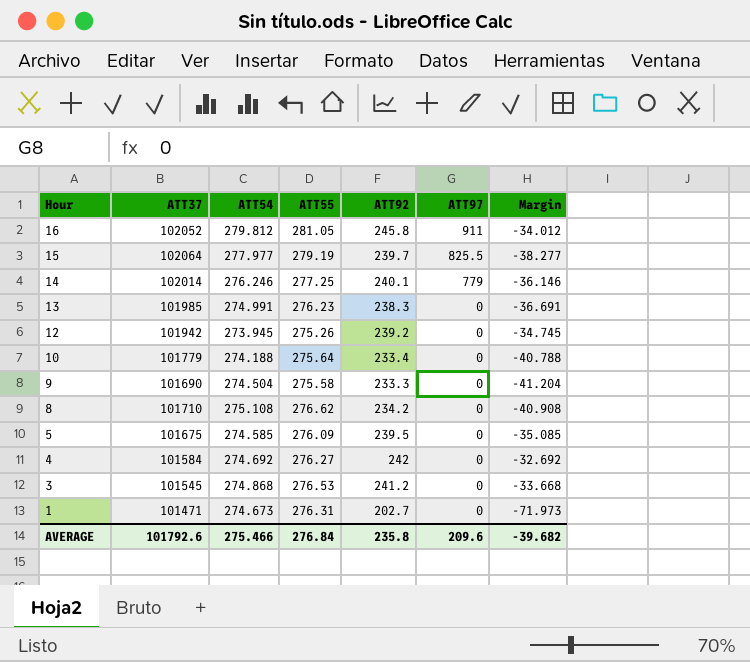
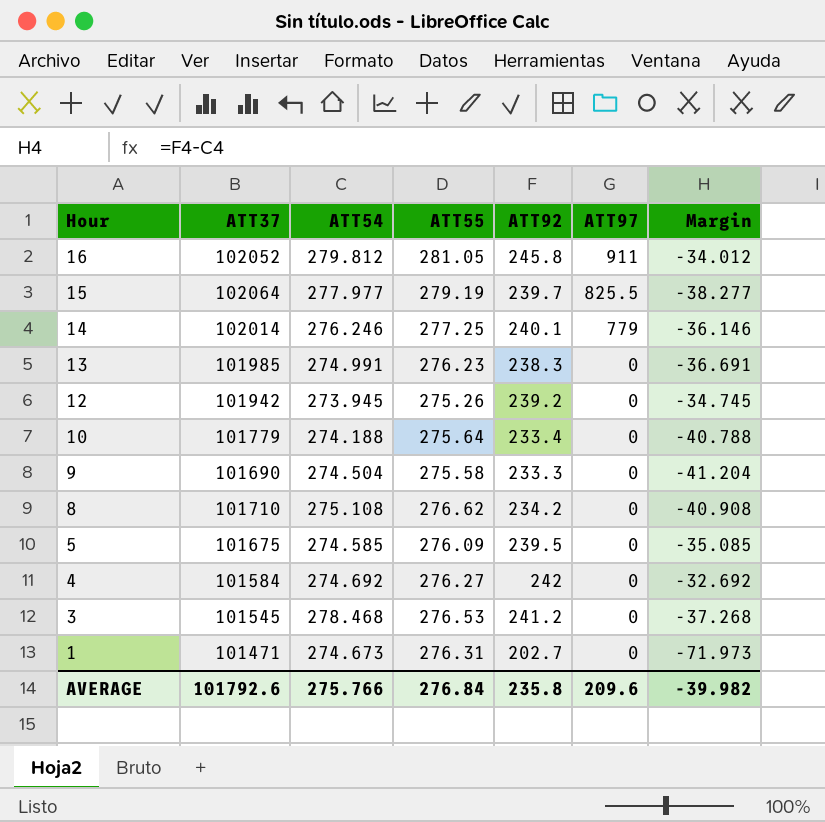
3 | ATT54: 274.868 -> 278.468
3 | Margin: -33.668 -> -37.268
AVERAGE | ATT54: 275.466 -> 275.766
AVERAGE | Margin: -39.682 -> -39.982

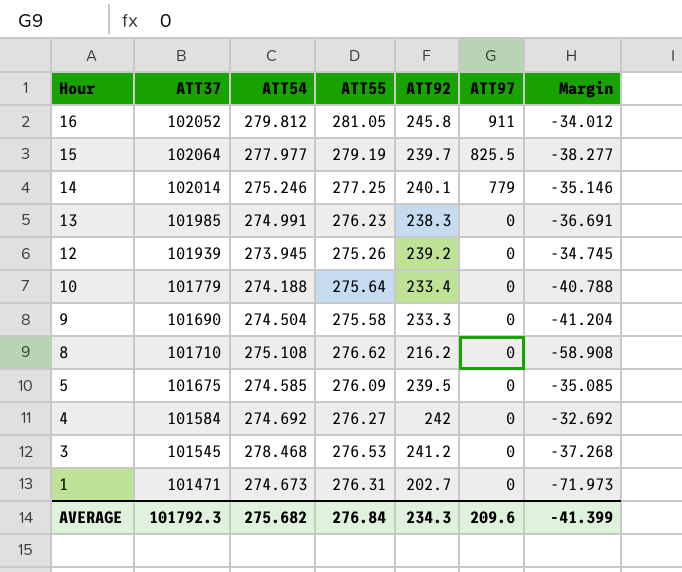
14 | ATT54: 276.246 -> 275.246
14 | Margin: -36.146 -> -35.146
12 | ATT37: 101942 -> 101939
8 | ATT92: 234.2 -> 216.2
8 | Margin: -40.908 -> -58.908
AVERAGE | ATT37: 101792.6 -> 101792.3
AVERAGE | ATT54: 275.766 -> 275.682
AVERAGE | ATT92: 235.8 -> 234.3
AVERAGE | Margin: -39.982 -> -41.399

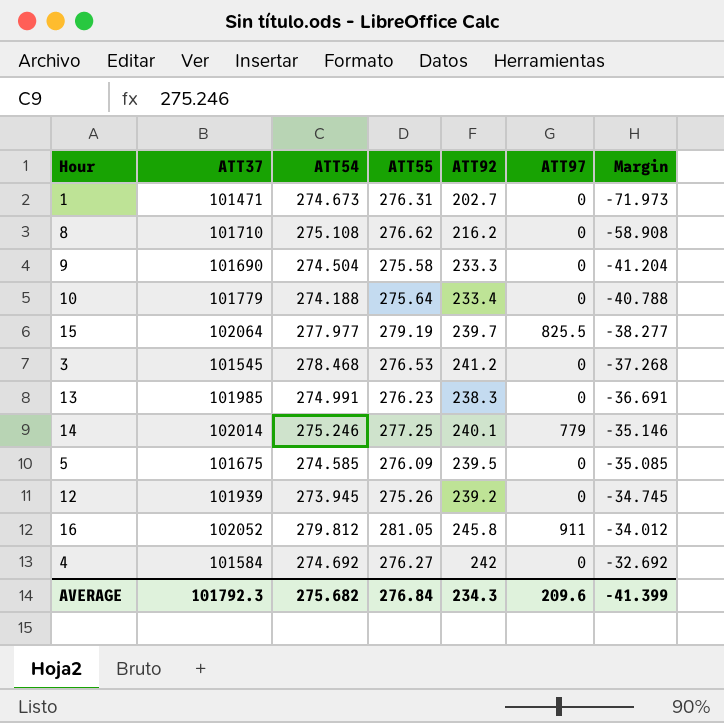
row order: Hour descending -> Margin ascending

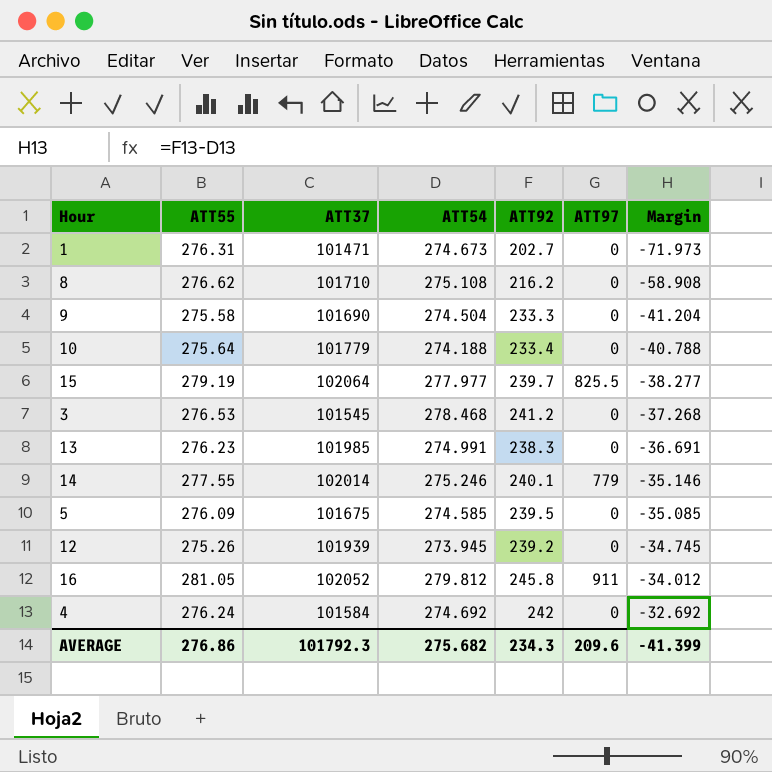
column ATT55 | position: 4 -> 2
14 | ATT55: 277.25 -> 277.55
4 | ATT55: 276.27 -> 276.24
AVERAGE | ATT55: 276.84 -> 276.86

